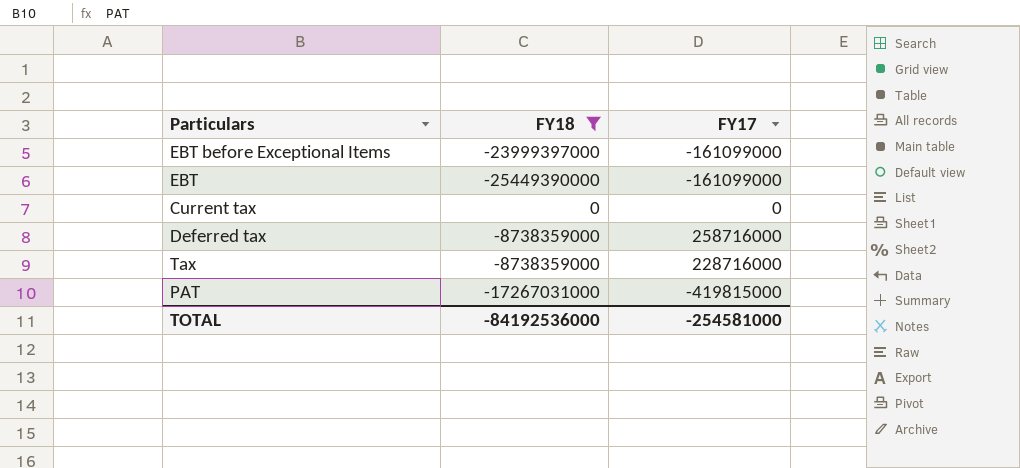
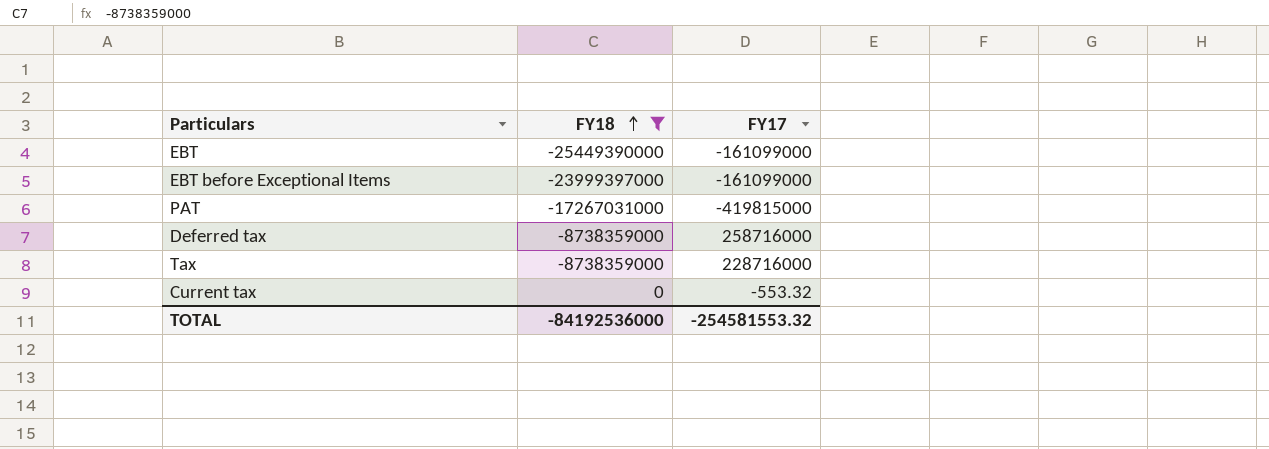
row order: none -> FY18 ascending
Current tax | FY17: 0 -> -553.32
TOTAL | FY17: -254581000 -> -254581553.32

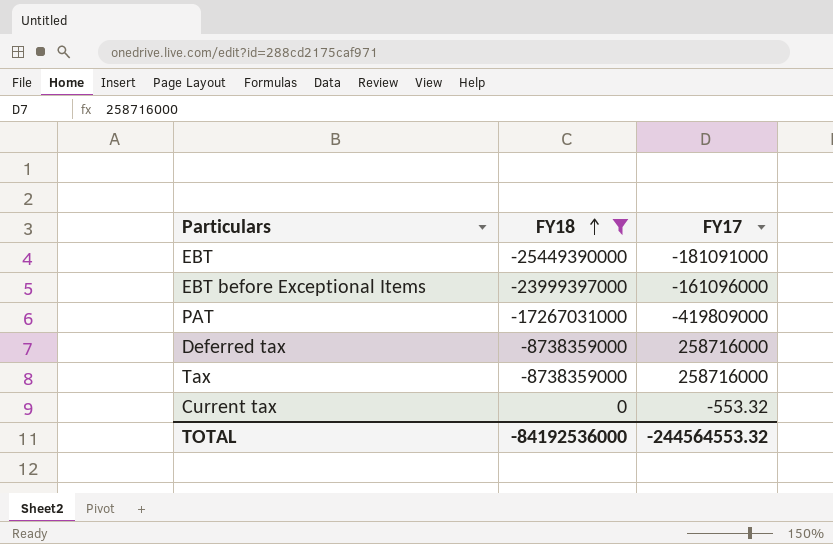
EBT | FY17: -161099000 -> -181091000
EBT before Exceptional Items | FY17: -161099000 -> -161096000
PAT | FY17: -419815000 -> -419809000
Tax | FY17: 228716000 -> 258716000
TOTAL | FY17: -254581553.32 -> -244564553.32

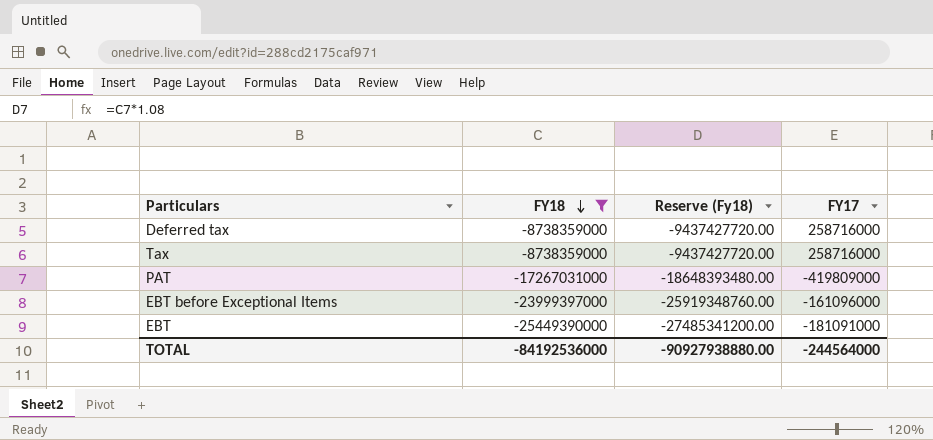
row order: FY18 ascending -> FY18 descending
column Reserve (Fy18) | formula: none -> [FY18] * 1.08
row Current tax: 0 | -553.32 -> none
TOTAL | FY17: -244564553.32 -> -244564000

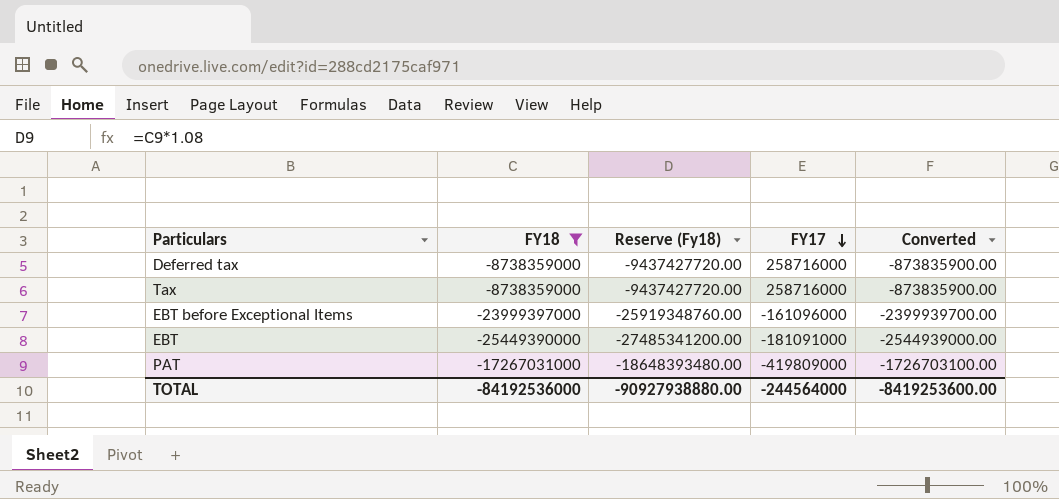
row order: FY18 descending -> FY17 descending
column Converted | formula: none -> [FY18] * 0.1

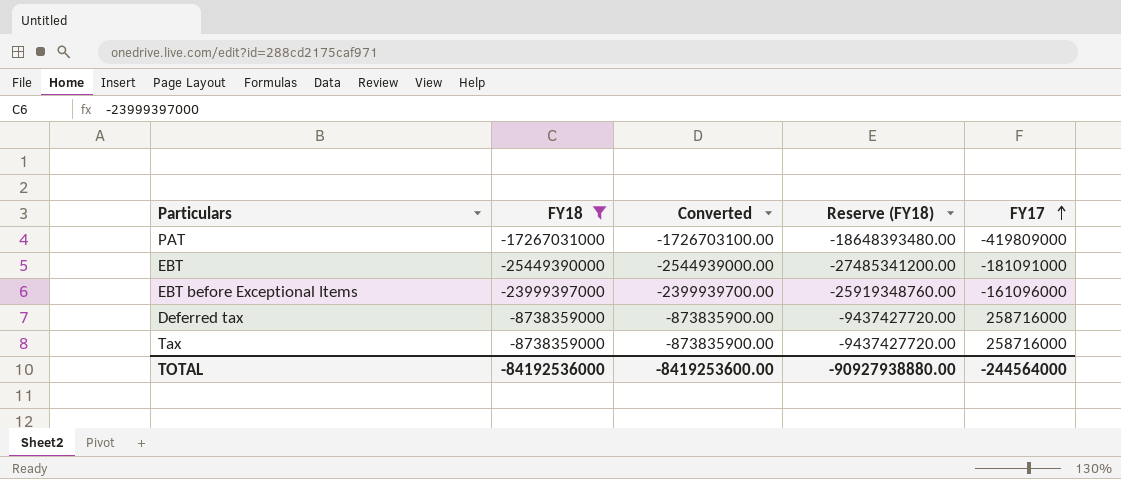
row order: FY17 descending -> FY17 ascending
column Converted | position: 5 -> 3
column name: Reserve (Fy18) -> Reserve (FY18)

